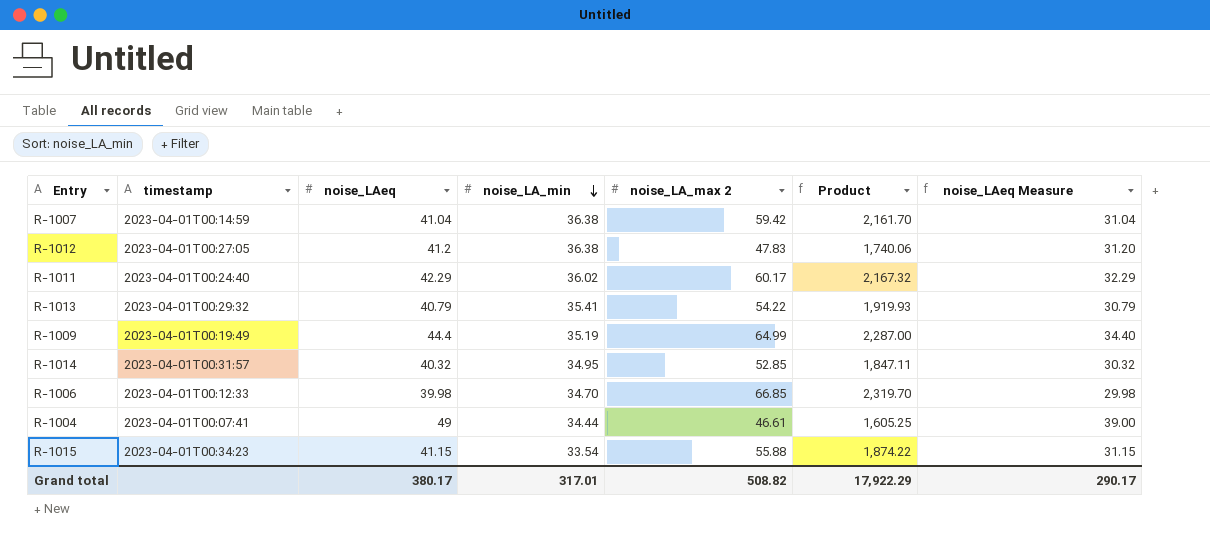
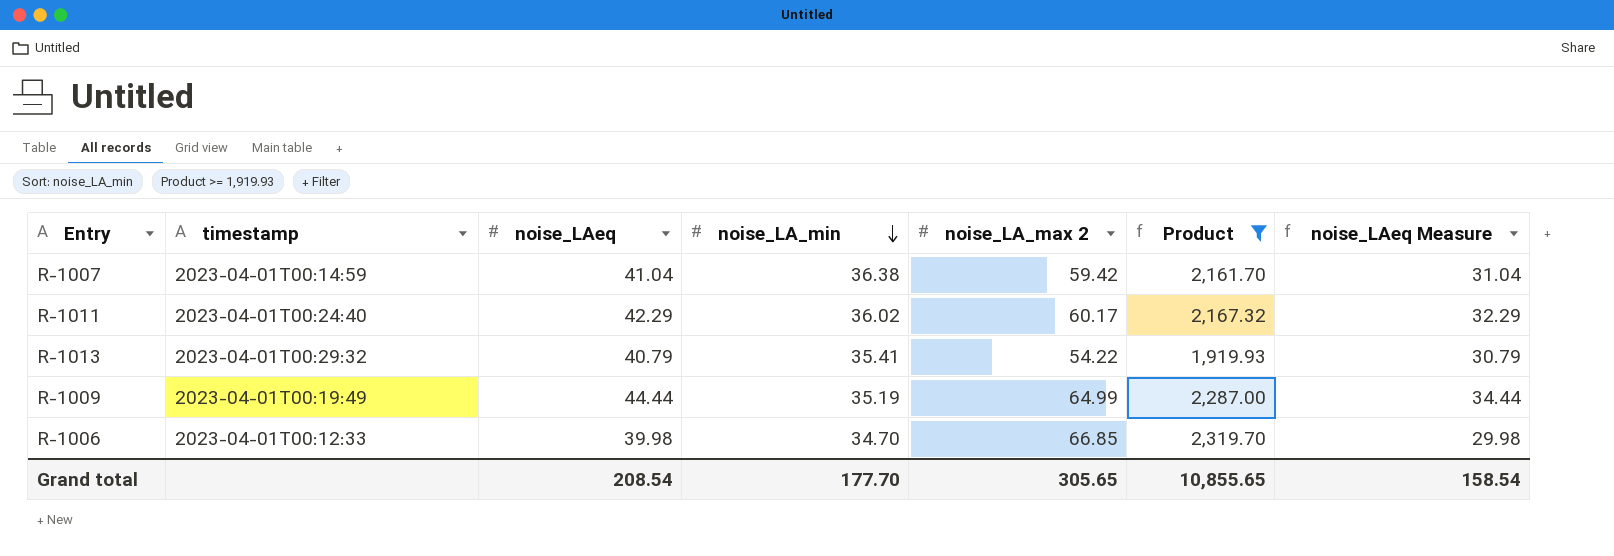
filter: none -> Product >= 1,919.93
R-1009 | noise_LAeq: 44.4 -> 44.44
R-1009 | noise_LAeq Measure: 34.40 -> 34.44
Grand total | noise_LAeq: 380.17 -> 208.54
Grand total | noise_LA_min: 317.01 -> 177.70
Grand total | noise_LA_max 2: 508.82 -> 305.65
Grand total | Product: 17,922.29 -> 10,855.65
Grand total | noise_LAeq Measure: 290.17 -> 158.54

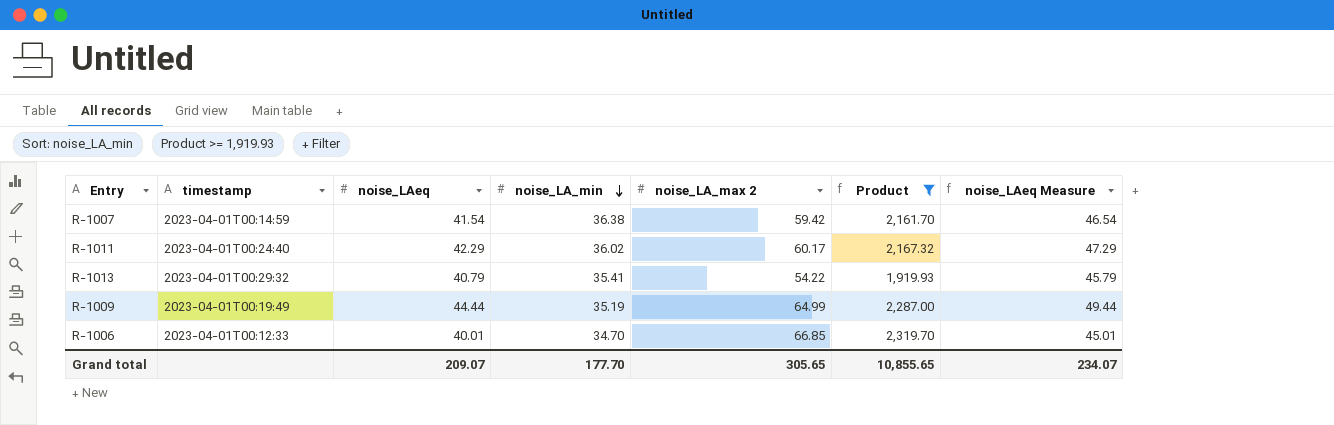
column noise_LAeq Measure | formula: [noise_LAeq] - 10 -> [noise_LAeq] + 5
R-1007 | noise_LAeq: 41.04 -> 41.54
R-1006 | noise_LAeq: 39.98 -> 40.01
Grand total | noise_LAeq: 208.54 -> 209.07
Grand total | noise_LAeq Measure: 158.54 -> 234.07

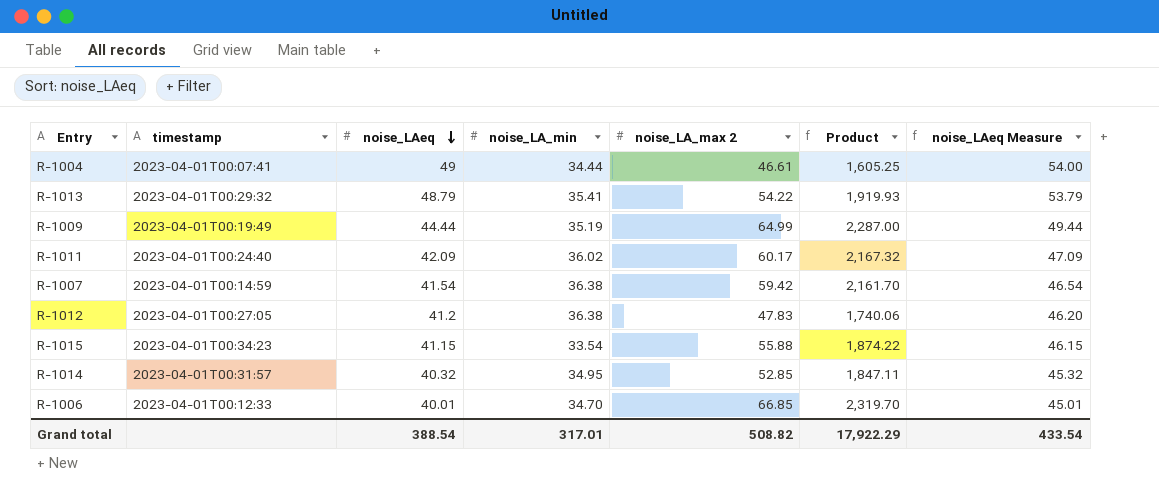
filter: Product >= 1,919.93 -> none
row order: noise_LA_min descending -> noise_LAeq descending
R-1013 | noise_LAeq: 40.79 -> 48.79
R-1013 | noise_LAeq Measure: 45.79 -> 53.79
R-1011 | noise_LAeq: 42.29 -> 42.09
R-1011 | noise_LAeq Measure: 47.29 -> 47.09
Grand total | noise_LAeq: 209.07 -> 388.54
Grand total | noise_LA_min: 177.70 -> 317.01
Grand total | noise_LA_max 2: 305.65 -> 508.82
Grand total | Product: 10,855.65 -> 17,922.29
Grand total | noise_LAeq Measure: 234.07 -> 433.54

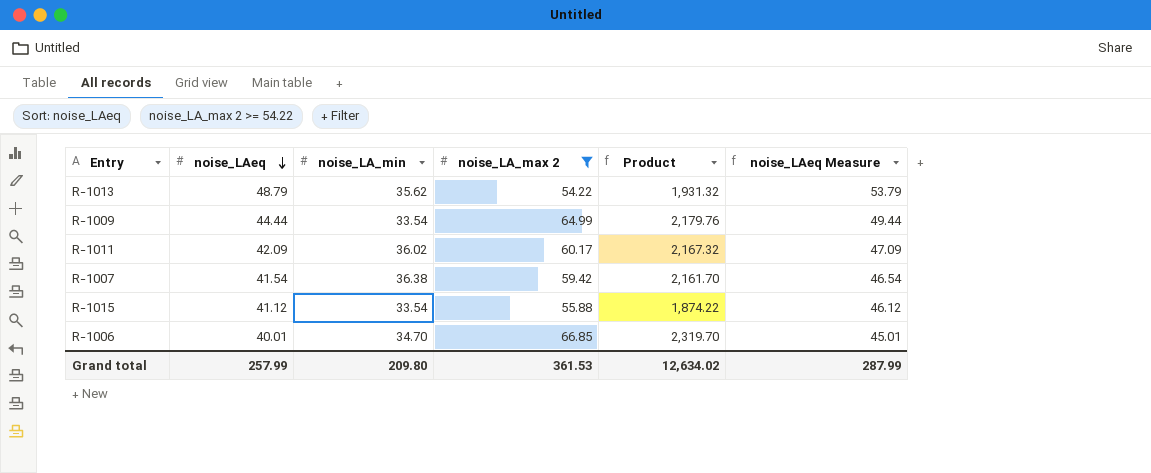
filter: none -> noise_LA_max 2 >= 54.22
column timestamp | position: 2 -> none
R-1013 | noise_LA_min: 35.41 -> 35.62
R-1013 | Product: 1,919.93 -> 1,931.32
R-1009 | noise_LA_min: 35.19 -> 33.54
R-1009 | Product: 2,287.00 -> 2,179.76
R-1015 | noise_LAeq: 41.15 -> 41.12
R-1015 | noise_LAeq Measure: 46.15 -> 46.12
Grand total | noise_LAeq: 388.54 -> 257.99
Grand total | noise_LA_min: 317.01 -> 209.80
Grand total | noise_LA_max 2: 508.82 -> 361.53
Grand total | Product: 17,922.29 -> 12,634.02
Grand total | noise_LAeq Measure: 433.54 -> 287.99

